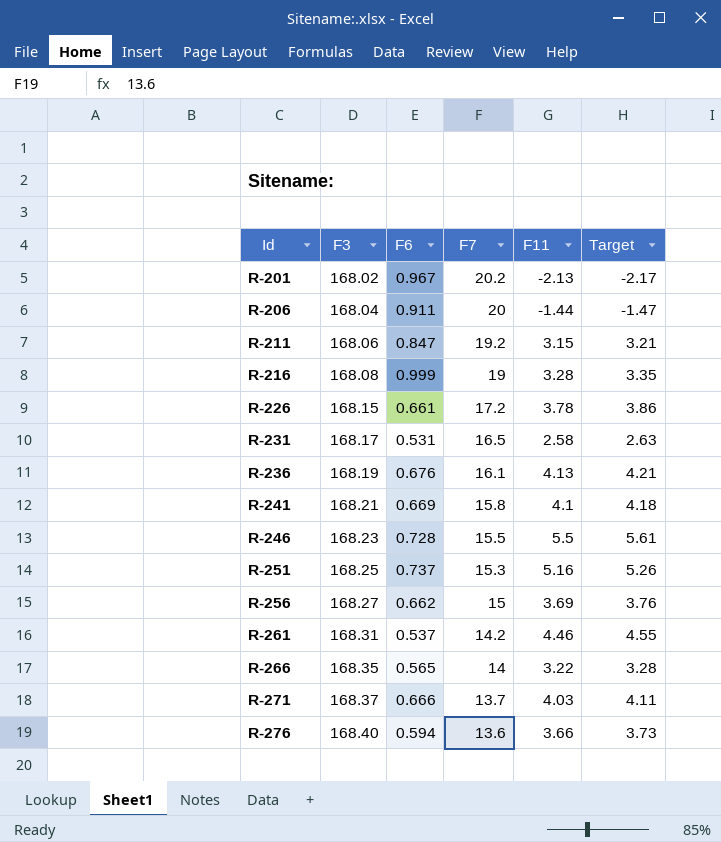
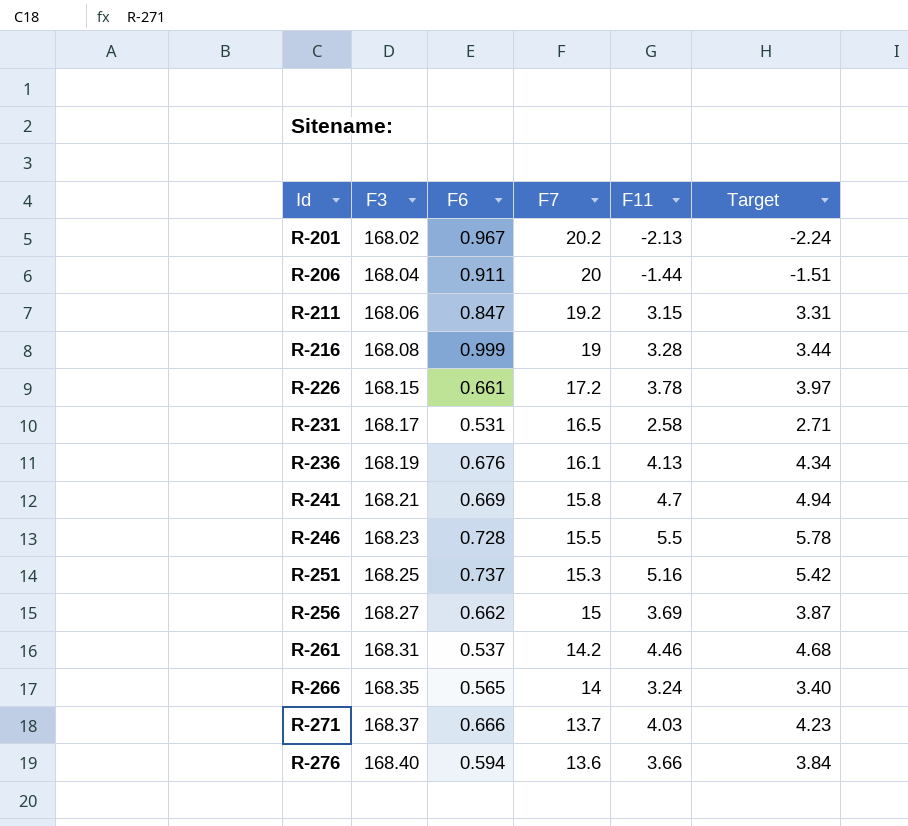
column Target | formula: [F11] * 1.02 -> [F11] * 1.05
R-241 | F11: 4.1 -> 4.7
R-266 | F11: 3.22 -> 3.24

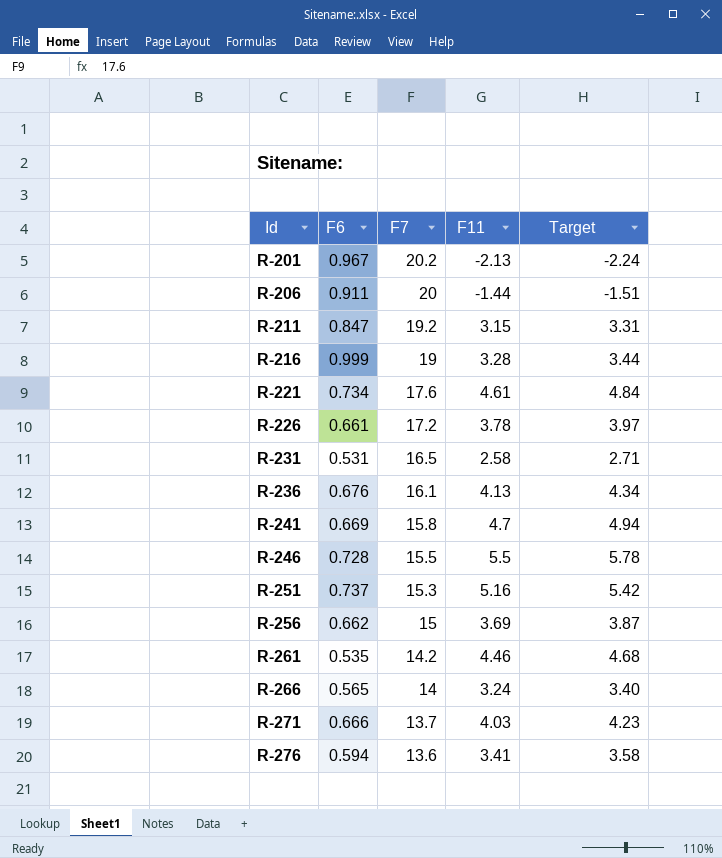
column F3 | position: 2 -> none
row R-221: none -> 0.734 | 17.6 | 4.61 | 4.84
R-261 | F6: 0.537 -> 0.535
R-276 | F11: 3.66 -> 3.41
R-276 | Target: 3.84 -> 3.58

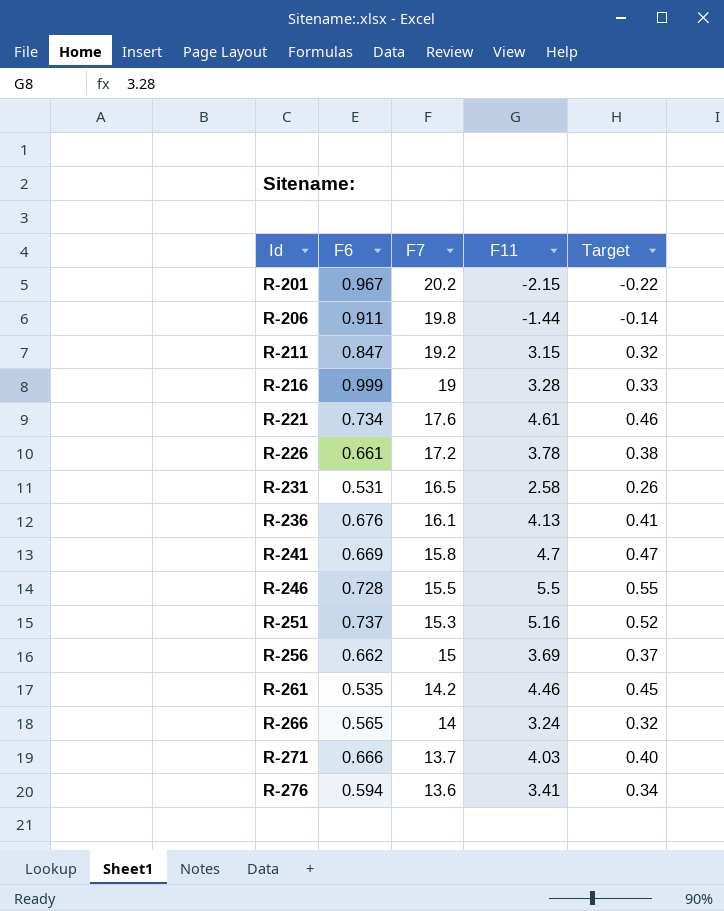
column Target | formula: [F11] * 1.05 -> [F11] * 0.1
R-201 | F11: -2.13 -> -2.15
R-206 | F7: 20 -> 19.8

